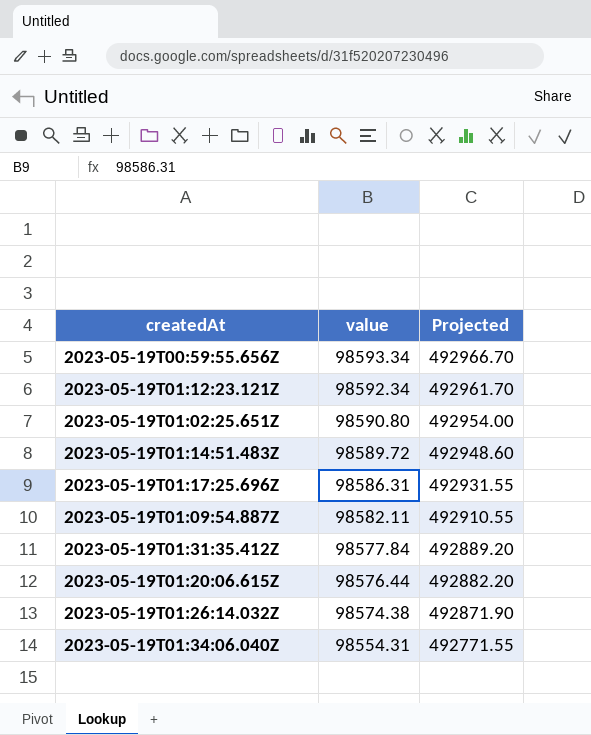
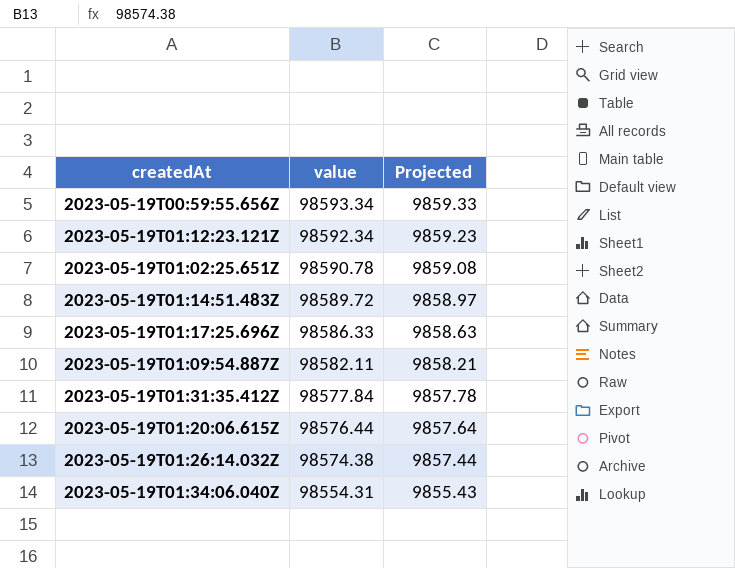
column Projected | formula: [value] * 5 -> [value] * 0.1
2023-05-19T01:02:25.651Z | value: 98590.80 -> 98590.78
2023-05-19T01:17:25.696Z | value: 98586.31 -> 98586.33

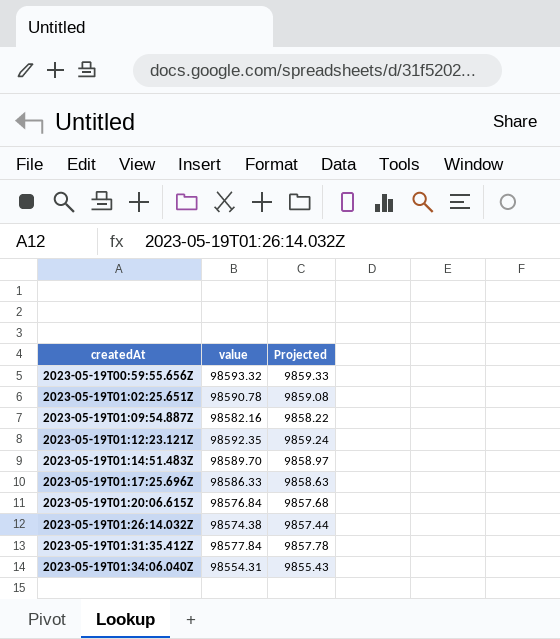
row order: value descending -> createdAt ascending
2023-05-19T00:59:55.656Z | value: 98593.34 -> 98593.32
2023-05-19T01:09:54.887Z | value: 98582.11 -> 98582.16
2023-05-19T01:09:54.887Z | Projected: 9858.21 -> 9858.22
2023-05-19T01:12:23.121Z | value: 98592.34 -> 98592.35
2023-05-19T01:12:23.121Z | Projected: 9859.23 -> 9859.24
2023-05-19T01:14:51.483Z | value: 98589.72 -> 98589.70
2023-05-19T01:20:06.615Z | value: 98576.44 -> 98576.84
2023-05-19T01:20:06.615Z | Projected: 9857.64 -> 9857.68

